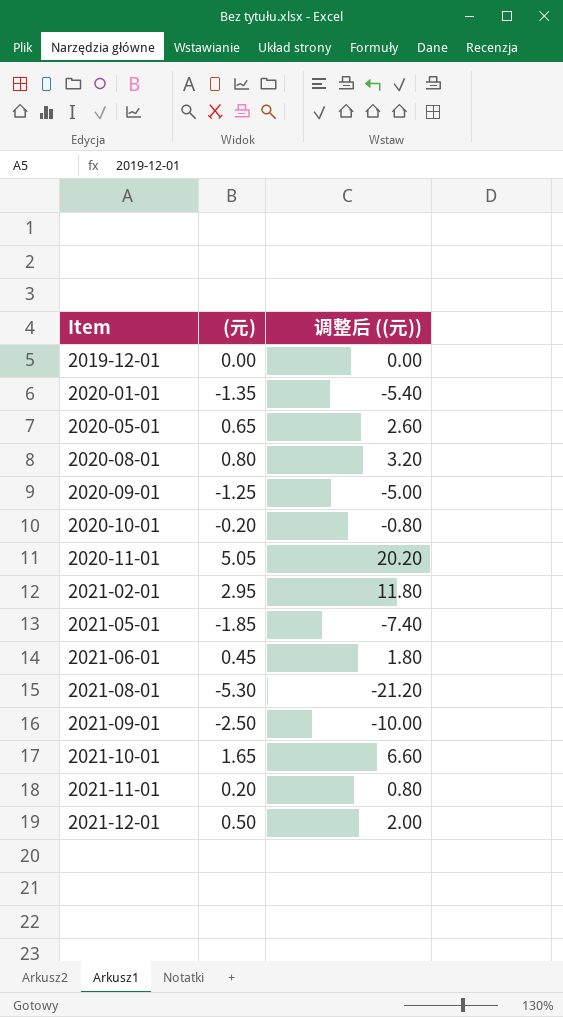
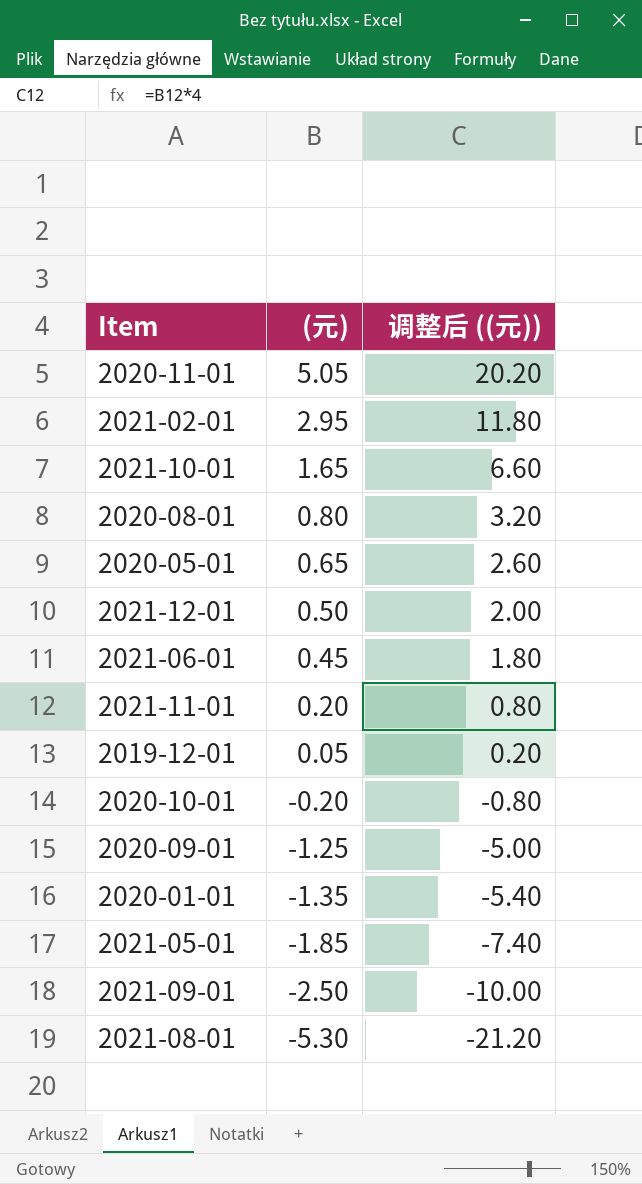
row order: Item ascending -> (元) descending
2019-12-01 | (元): 0.00 -> 0.05
2019-12-01 | 调整后 ((元)): 0.00 -> 0.20

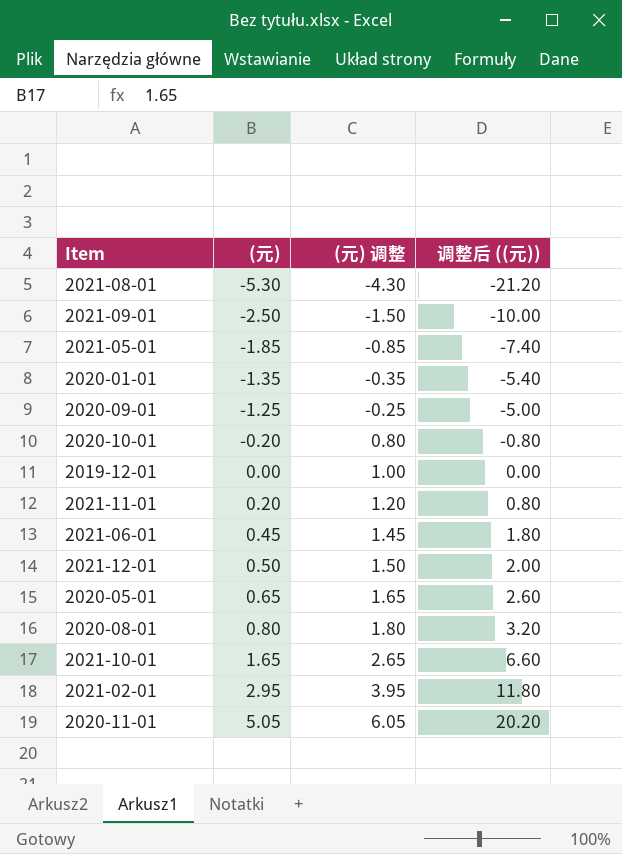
row order: (元) descending -> (元) ascending
column (元) 调整 | formula: none -> [(元)] + 1
2019-12-01 | (元): 0.05 -> 0.00
2019-12-01 | 调整后 ((元)): 0.20 -> 0.00

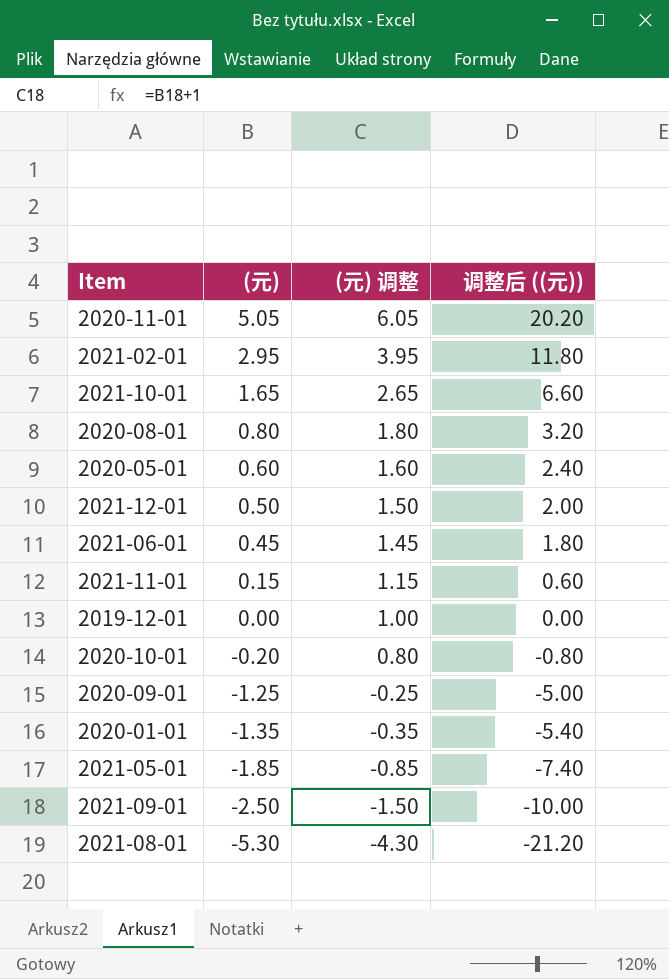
row order: (元) ascending -> (元) descending
2020-05-01 | (元): 0.65 -> 0.60
2020-05-01 | (元) 调整: 1.65 -> 1.60
2020-05-01 | 调整后 ((元)): 2.60 -> 2.40
2021-11-01 | (元): 0.20 -> 0.15
2021-11-01 | (元) 调整: 1.20 -> 1.15
2021-11-01 | 调整后 ((元)): 0.80 -> 0.60

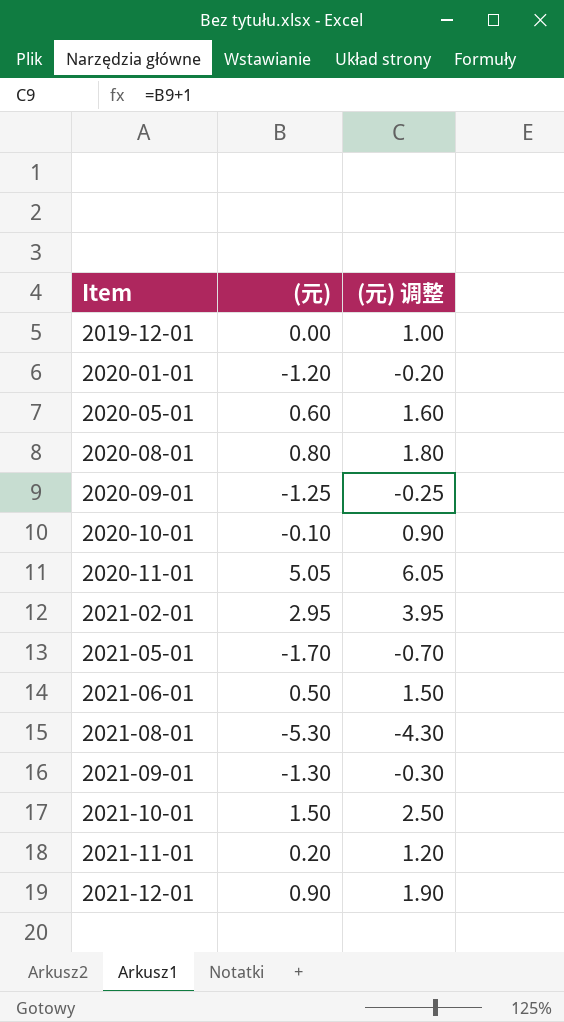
row order: (元) descending -> Item ascending
column 调整后 ((元)) | formula: [(元)] * 4 -> none
2020-01-01 | (元): -1.35 -> -1.20
2020-01-01 | (元) 调整: -0.35 -> -0.20
2020-10-01 | (元): -0.20 -> -0.10
2020-10-01 | (元) 调整: 0.80 -> 0.90
2021-05-01 | (元): -1.85 -> -1.70
2021-05-01 | (元) 调整: -0.85 -> -0.70
2021-06-01 | (元): 0.45 -> 0.50
2021-06-01 | (元) 调整: 1.45 -> 1.50
2021-09-01 | (元): -2.50 -> -1.30
2021-09-01 | (元) 调整: -1.50 -> -0.30
2021-10-01 | (元): 1.65 -> 1.50
2021-10-01 | (元) 调整: 2.65 -> 2.50
2021-11-01 | (元): 0.15 -> 0.20
2021-11-01 | (元) 调整: 1.15 -> 1.20
2021-12-01 | (元): 0.50 -> 0.90
2021-12-01 | (元) 调整: 1.50 -> 1.90

